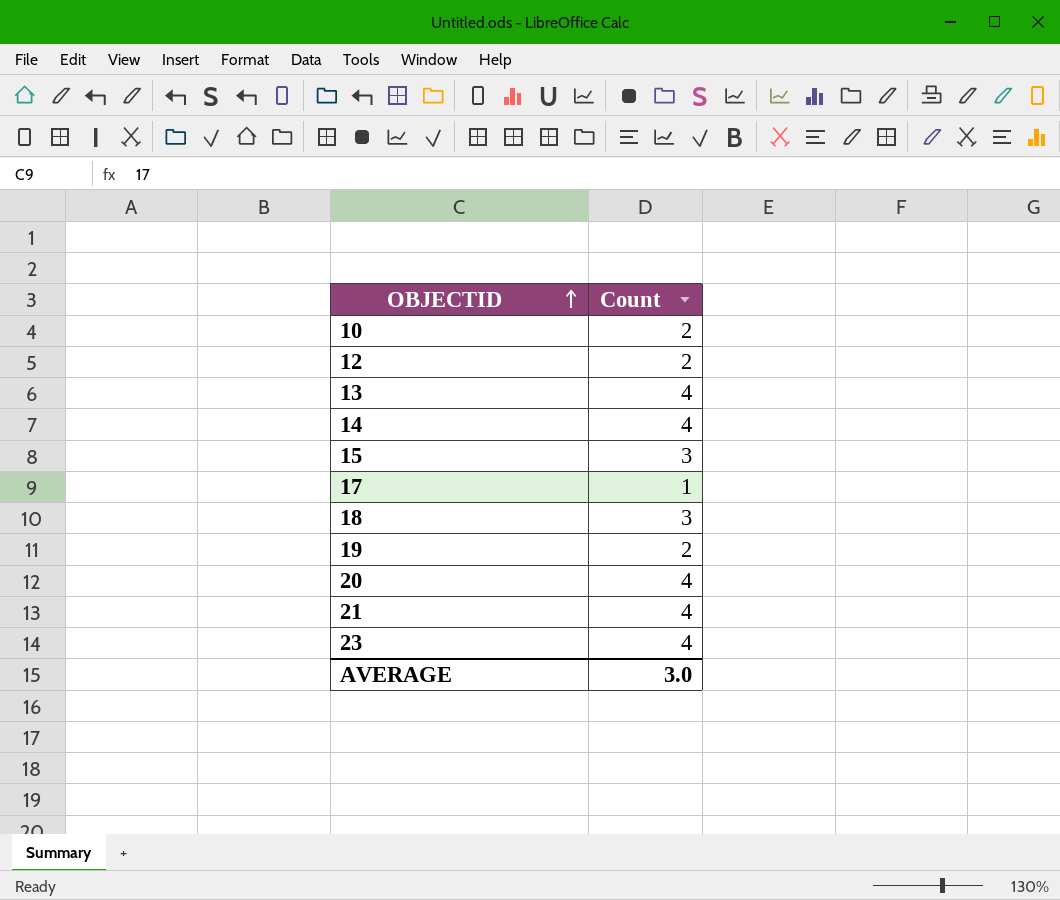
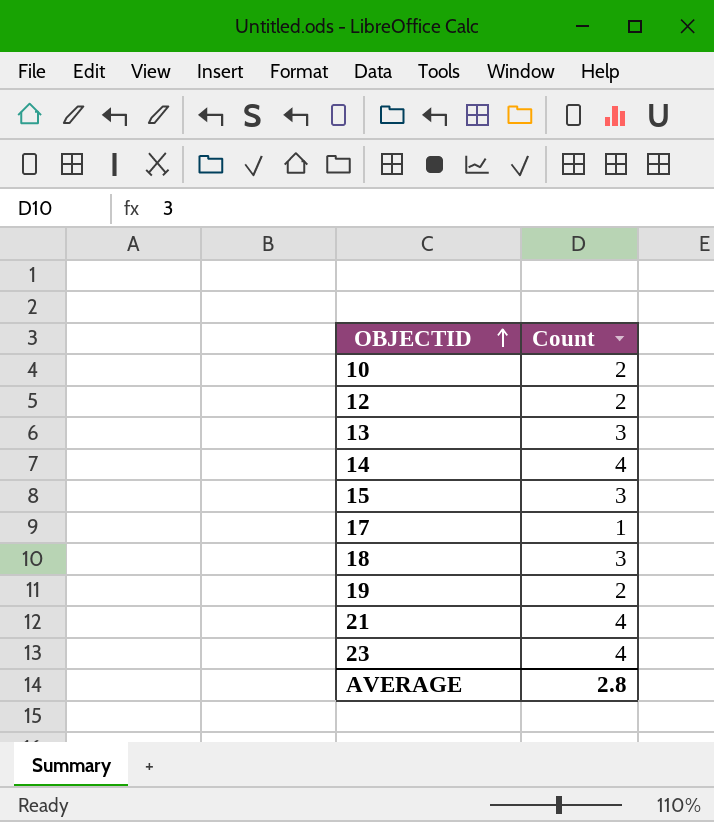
row 20: 4 -> none
13 | Count: 4 -> 3
AVERAGE | Count: 3.0 -> 2.8

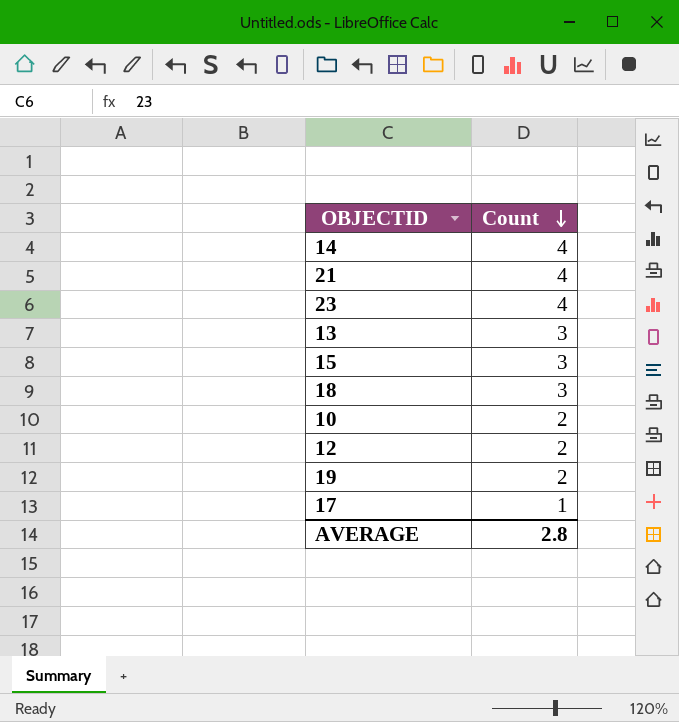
row order: OBJECTID ascending -> Count descending

